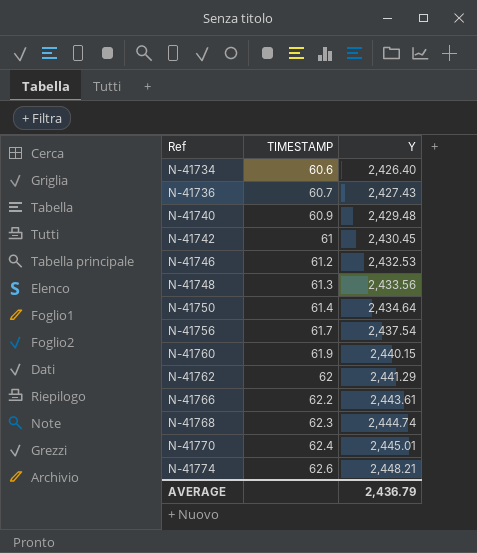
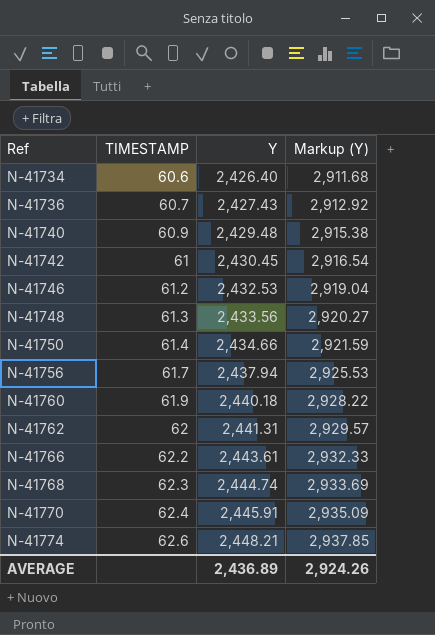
column Markup (Y) | formula: none -> [Y] * 1.2
N-41750 | Y: 2,434.64 -> 2,434.66
N-41756 | Y: 2,437.54 -> 2,437.94
N-41760 | Y: 2,440.15 -> 2,440.18
N-41762 | Y: 2,441.29 -> 2,441.31
N-41770 | Y: 2,445.01 -> 2,445.91
AVERAGE | Y: 2,436.79 -> 2,436.89

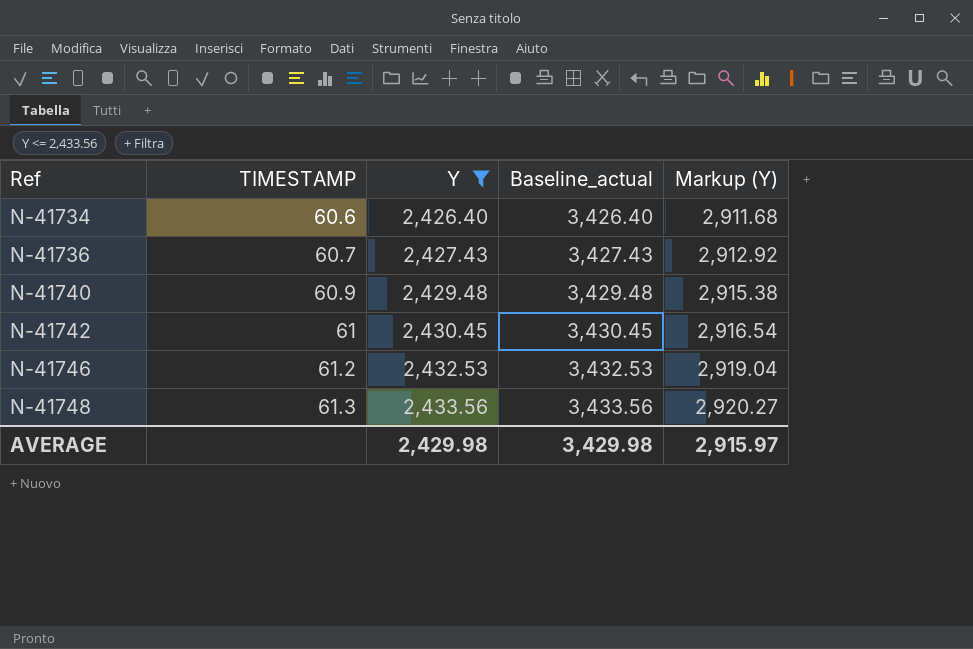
filter: none -> Y <= 2,433.56
column Baseline_actual | formula: none -> [Y] + 1000
AVERAGE | Y: 2,436.89 -> 2,429.98
AVERAGE | Markup (Y): 2,924.26 -> 2,915.97

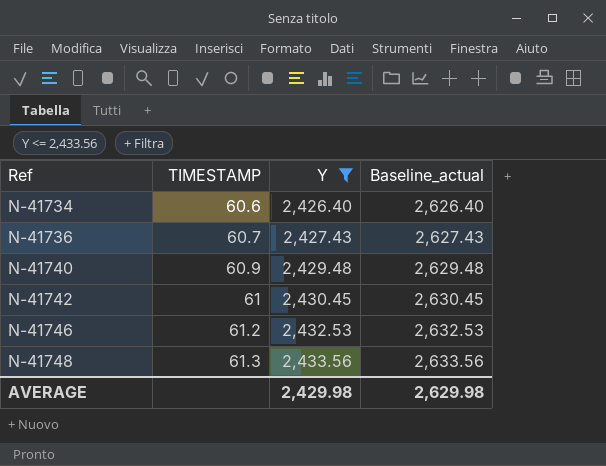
column Markup (Y) | formula: [Y] * 1.2 -> none
column Baseline_actual | formula: [Y] + 1000 -> [Y] + 200
AVERAGE | Baseline_actual: 3,429.98 -> 2,629.98

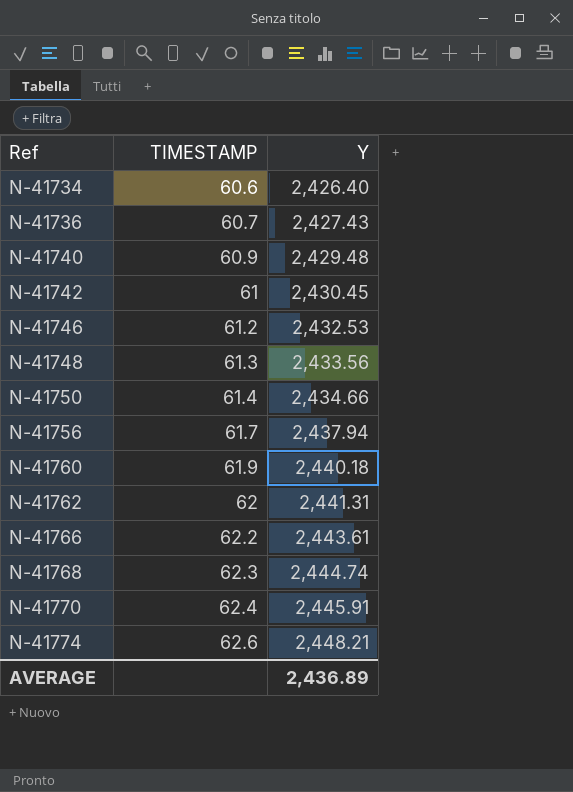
filter: Y <= 2,433.56 -> none
column Baseline_actual | formula: [Y] + 200 -> none
AVERAGE | Y: 2,429.98 -> 2,436.89

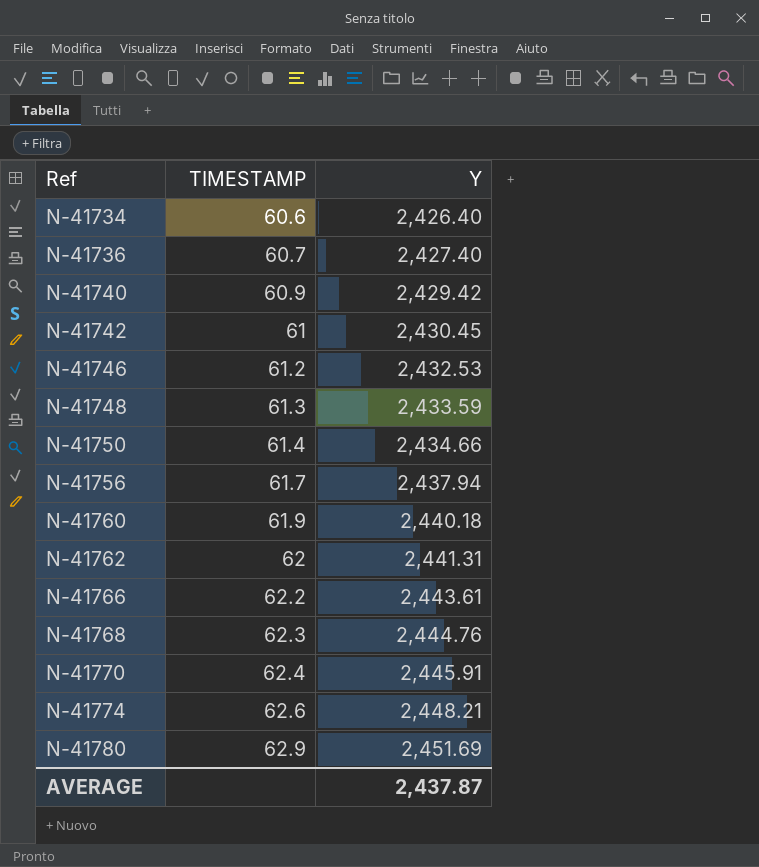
N-41736 | Y: 2,427.43 -> 2,427.40
N-41740 | Y: 2,429.48 -> 2,429.42
N-41748 | Y: 2,433.56 -> 2,433.59
N-41768 | Y: 2,444.74 -> 2,444.76
row N-41780: none -> 62.9 | 2,451.69
AVERAGE | Y: 2,436.89 -> 2,437.87

